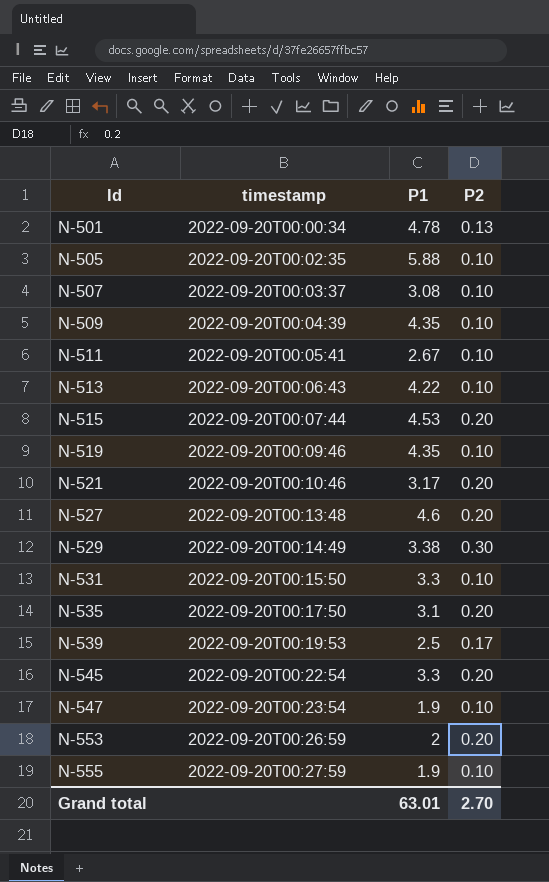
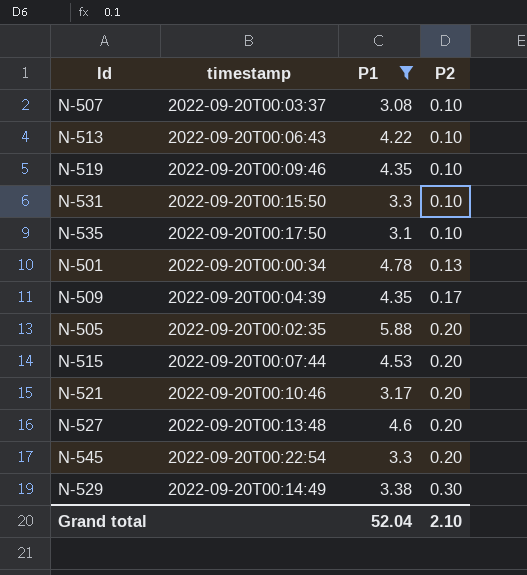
filter: none -> P1 >= 3.08
row order: Id ascending -> P2 ascending
N-535 | P2: 0.20 -> 0.10
N-509 | P2: 0.10 -> 0.17
N-505 | P2: 0.10 -> 0.20
Grand total | P1: 63.01 -> 52.04
Grand total | P2: 2.70 -> 2.10

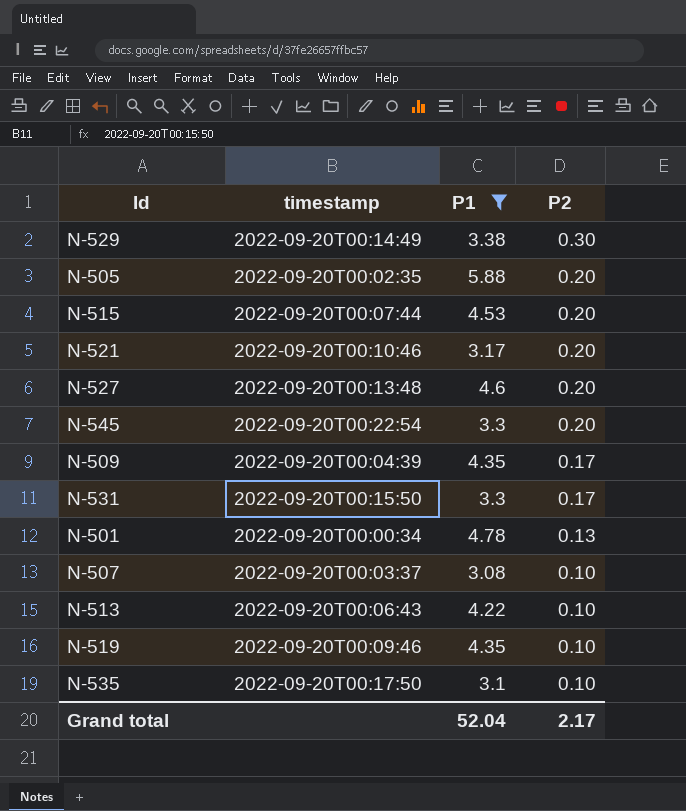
row order: P2 ascending -> P2 descending
N-531 | P2: 0.10 -> 0.17
Grand total | P2: 2.10 -> 2.17

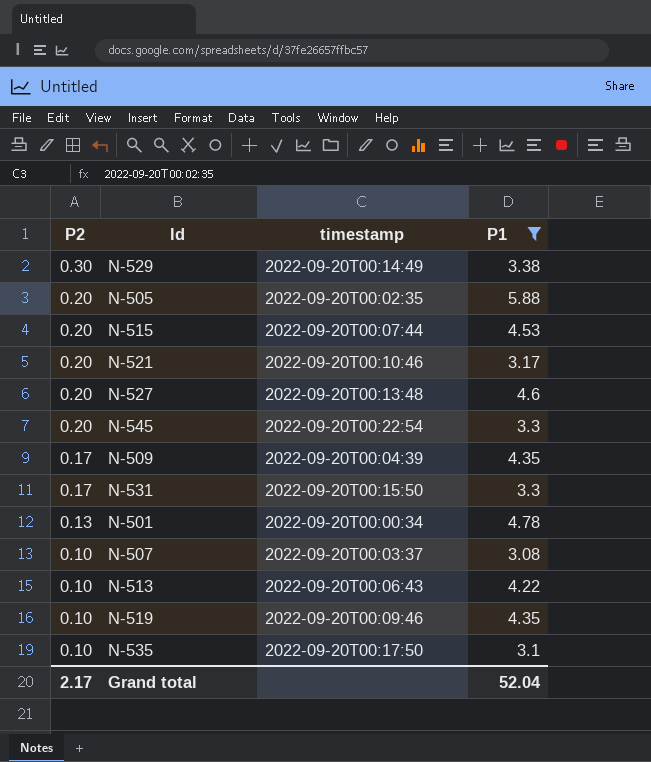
column P2 | position: 4 -> 1

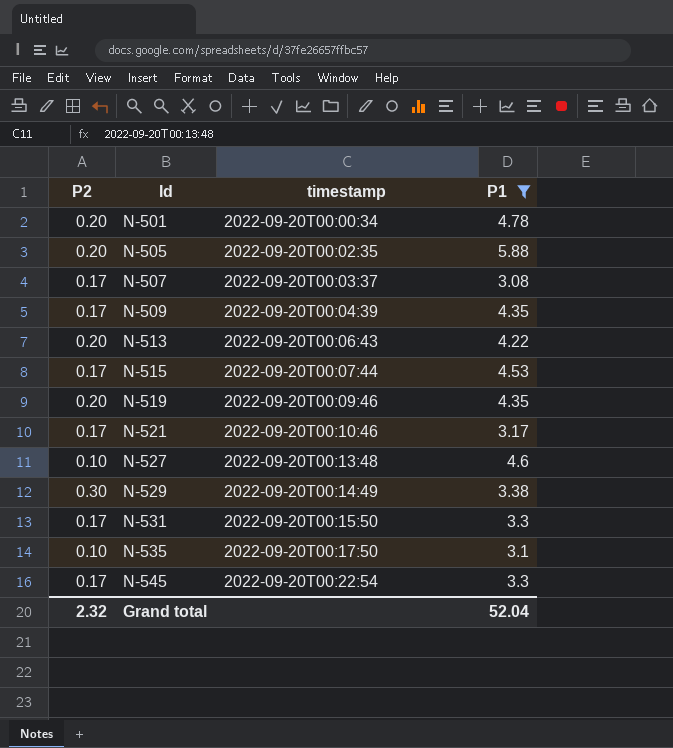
row order: P2 descending -> Id ascending
N-501 | P2: 0.13 -> 0.20
N-507 | P2: 0.10 -> 0.17
N-513 | P2: 0.10 -> 0.20
N-515 | P2: 0.20 -> 0.17
N-519 | P2: 0.10 -> 0.20
N-521 | P2: 0.20 -> 0.17
N-527 | P2: 0.20 -> 0.10
N-545 | P2: 0.20 -> 0.17
Grand total | P2: 2.17 -> 2.32

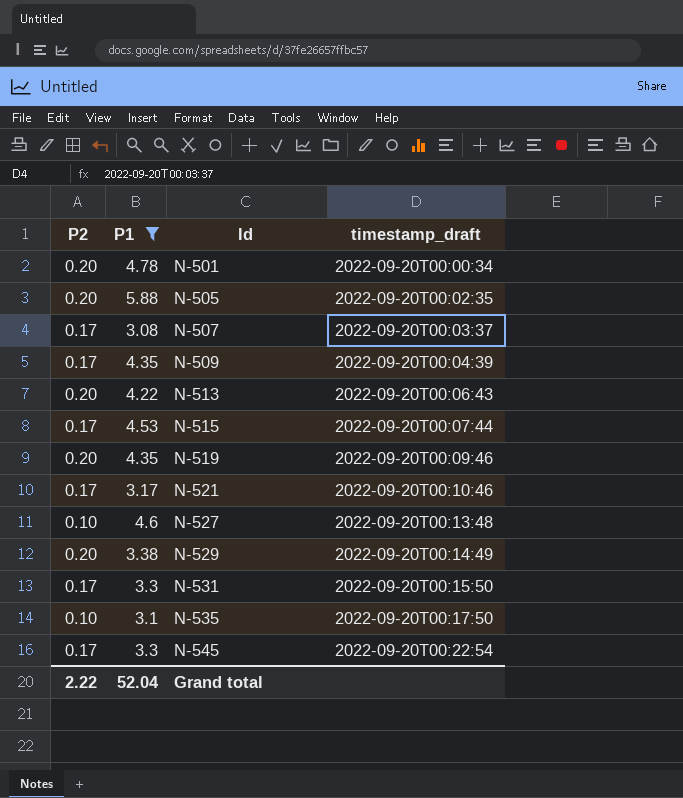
column P1 | position: 4 -> 2
column name: timestamp -> timestamp_draft
N-529 | P2: 0.30 -> 0.20
Grand total | P2: 2.32 -> 2.22

